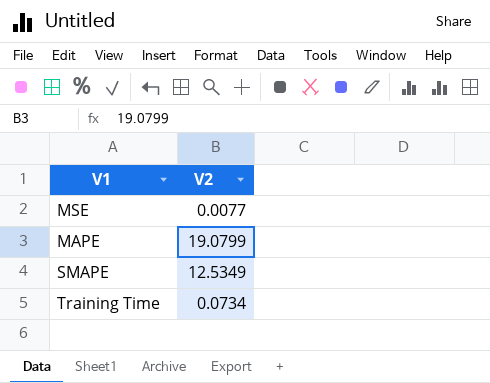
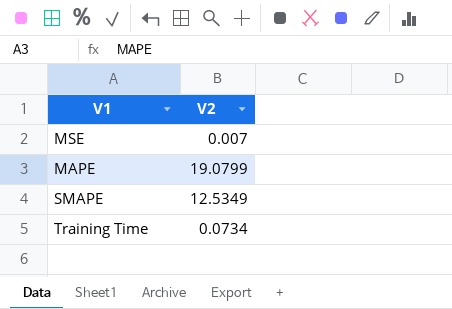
MSE | V2: 0.0077 -> 0.007

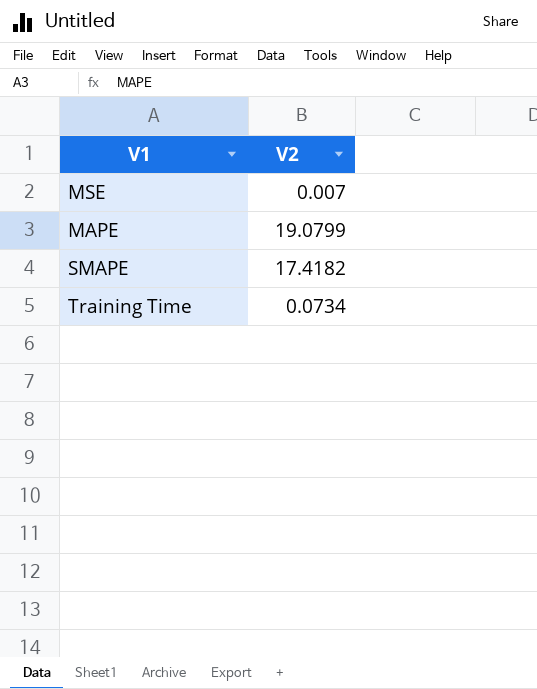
SMAPE | V2: 12.5349 -> 17.4182

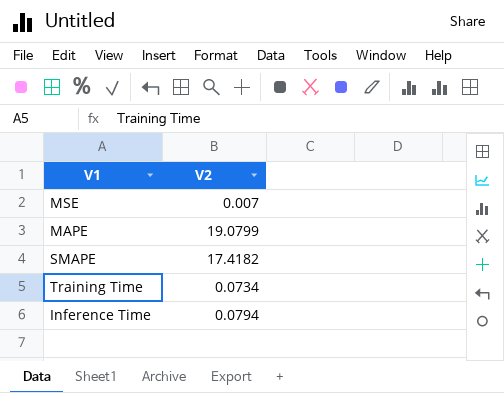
row Inference Time: none -> 0.0794

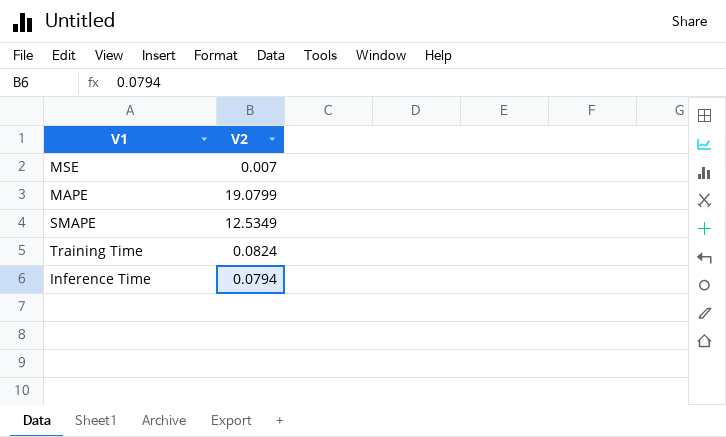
SMAPE | V2: 17.4182 -> 12.5349
Training Time | V2: 0.0734 -> 0.0824

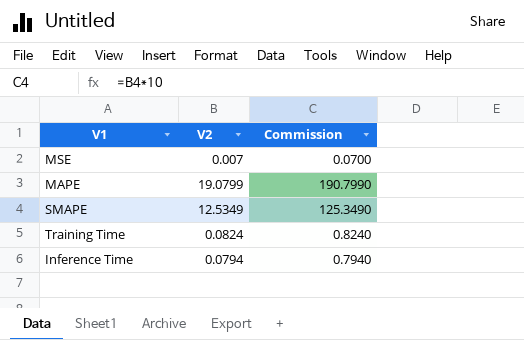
column Commission | formula: none -> [V2] * 10

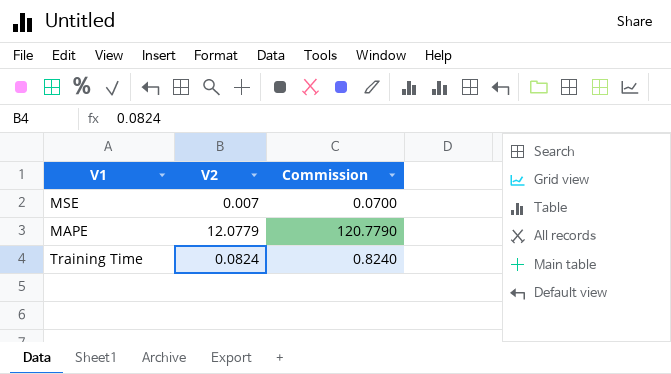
row SMAPE: 12.5349 | 125.3490 -> none
row Inference Time: 0.0794 | 0.7940 -> none
MAPE | V2: 19.0799 -> 12.0779
MAPE | Commission: 190.7990 -> 120.7790

